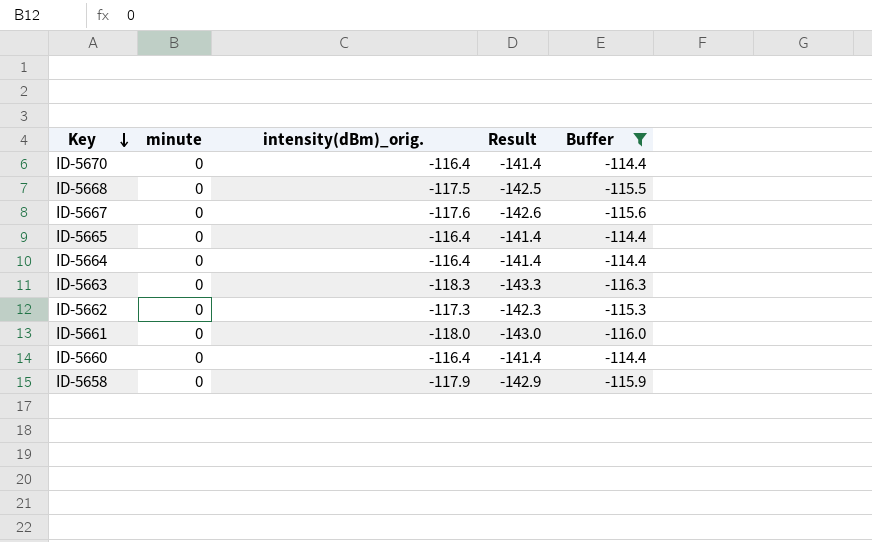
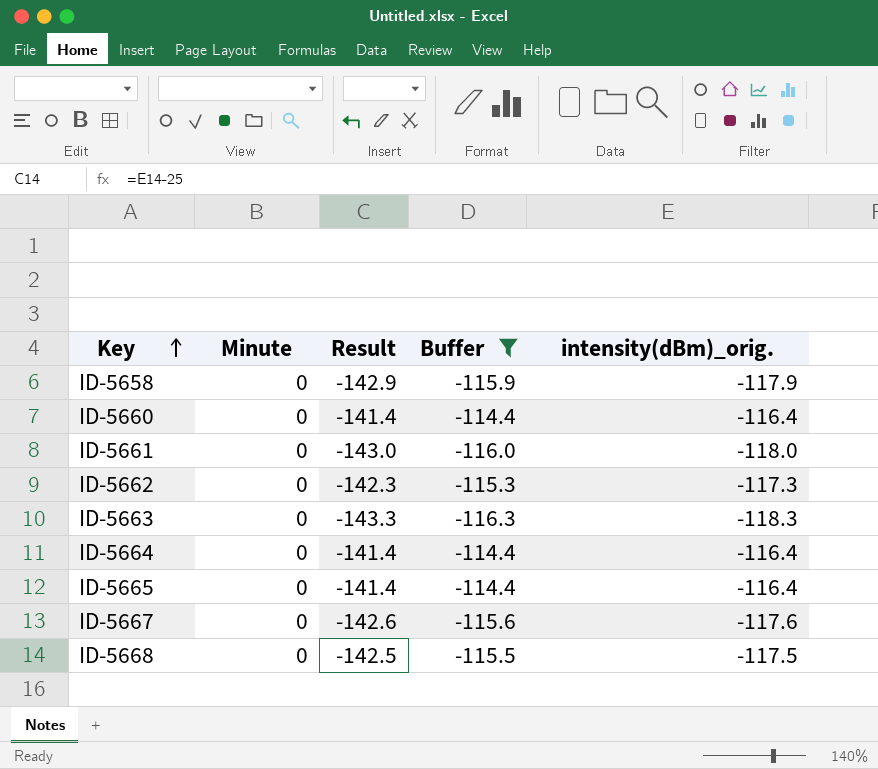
row order: Key descending -> Key ascending
column name: minute -> Minute
column intensity(dBm)_orig. | position: 3 -> 5
row ID-5670: 0 | -116.4 | -141.4 | -114.4 -> none

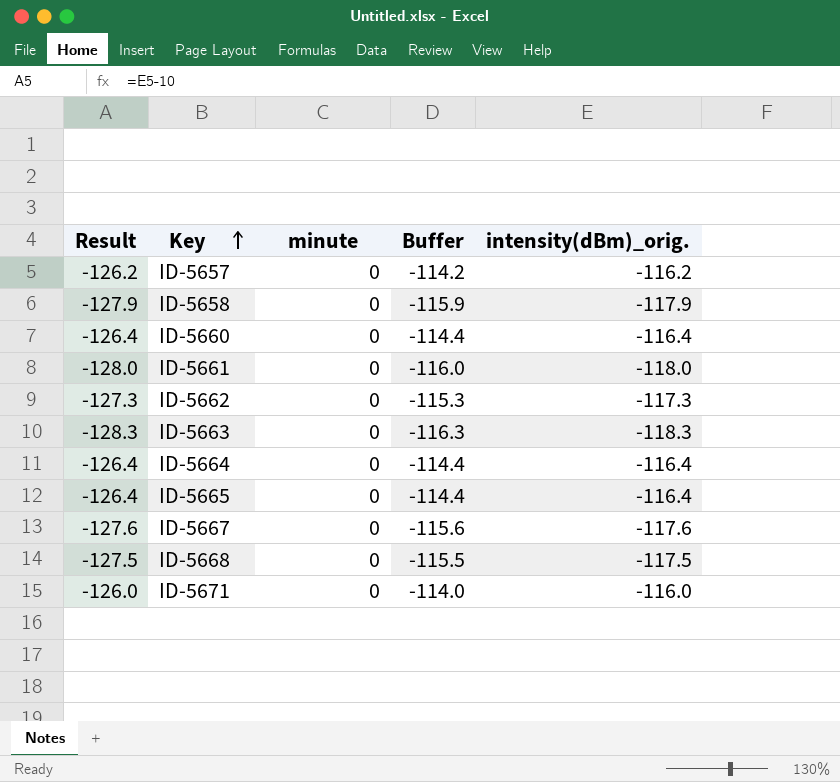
filter: Buffer <= -114.4 -> none
column Result | formula: [intensity(dBm)_orig.] - 25 -> [intensity(dBm)_orig.] - 10
column Result | position: 3 -> 1
column name: Minute -> minute

